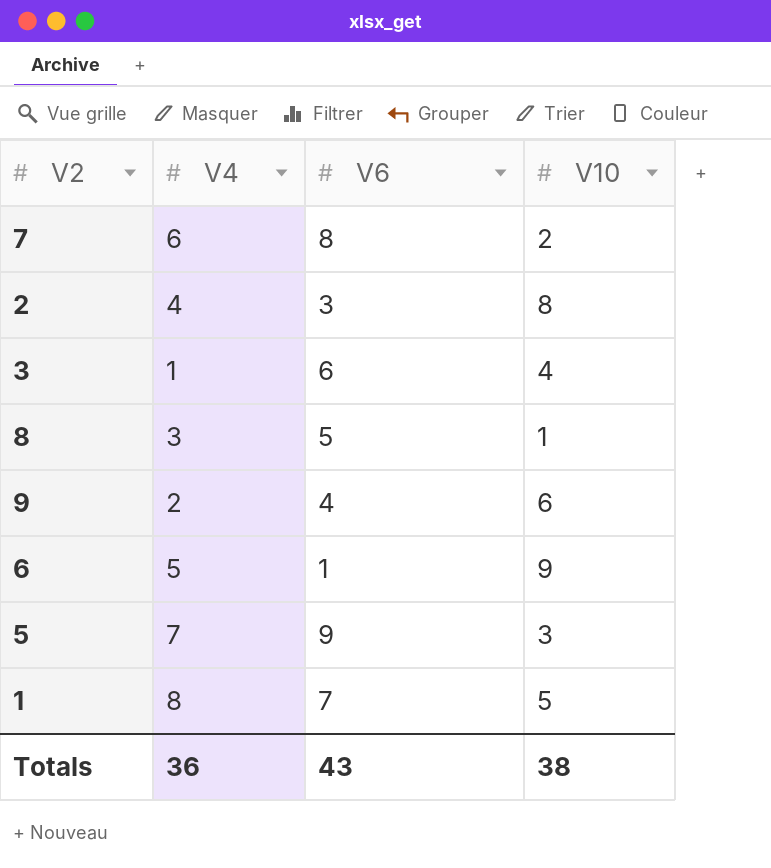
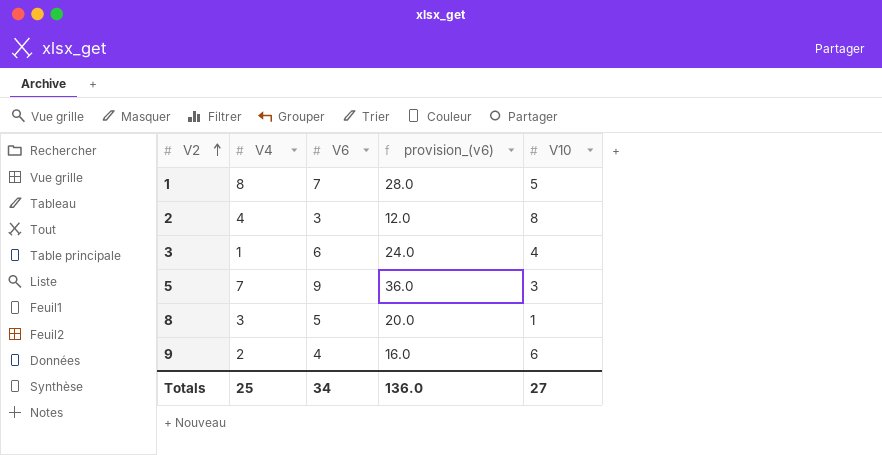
row order: none -> V2 ascending
column provision_(v6) | formula: none -> [V6] * 4
row 7: 6 | 8 | 2 -> none
row 6: 5 | 1 | 9 -> none
Totals | V4: 36 -> 25
Totals | V6: 43 -> 34
Totals | V10: 38 -> 27

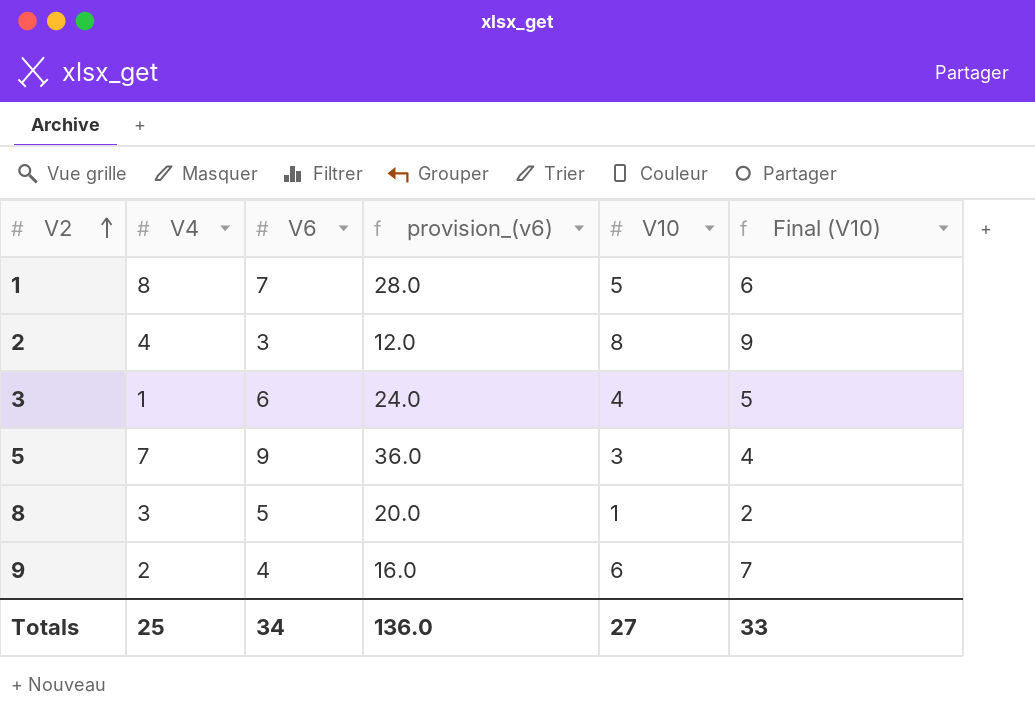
column Final (V10) | formula: none -> [V10] + 1

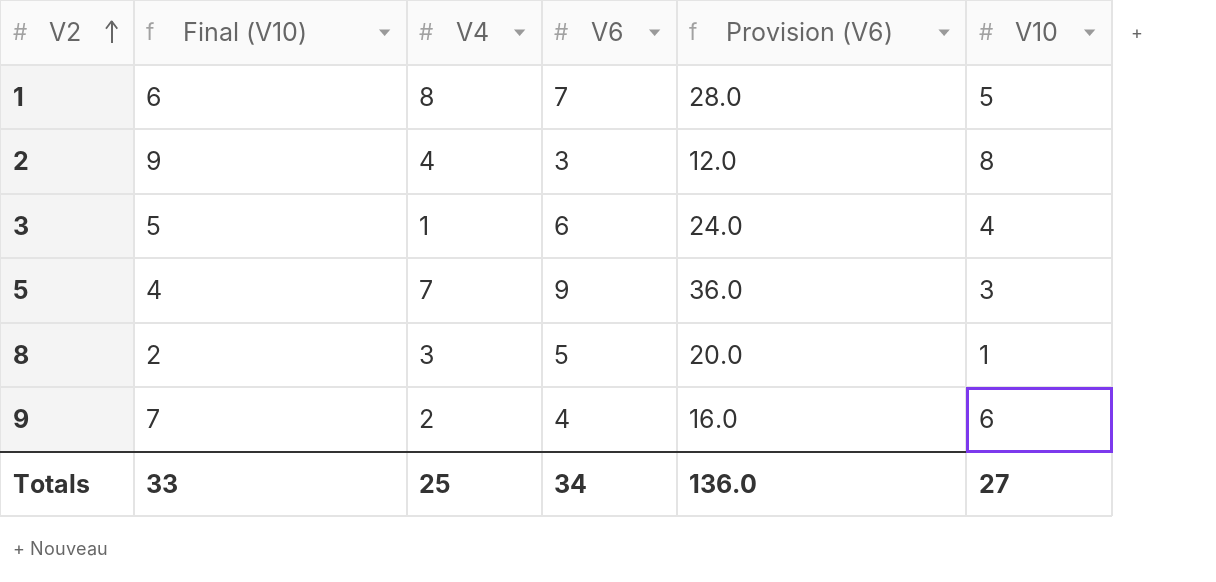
column Final (V10) | position: 6 -> 2
column name: provision_(v6) -> Provision (V6)

